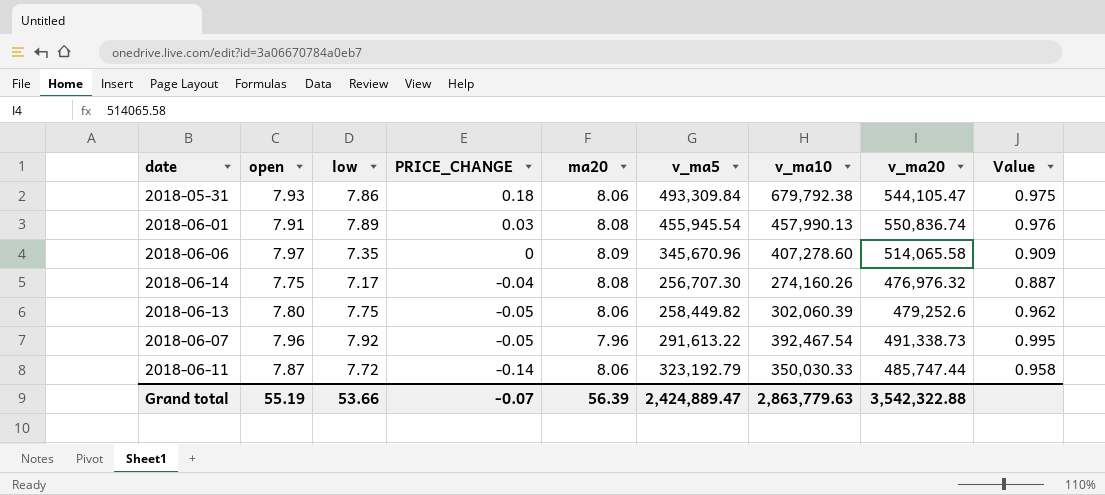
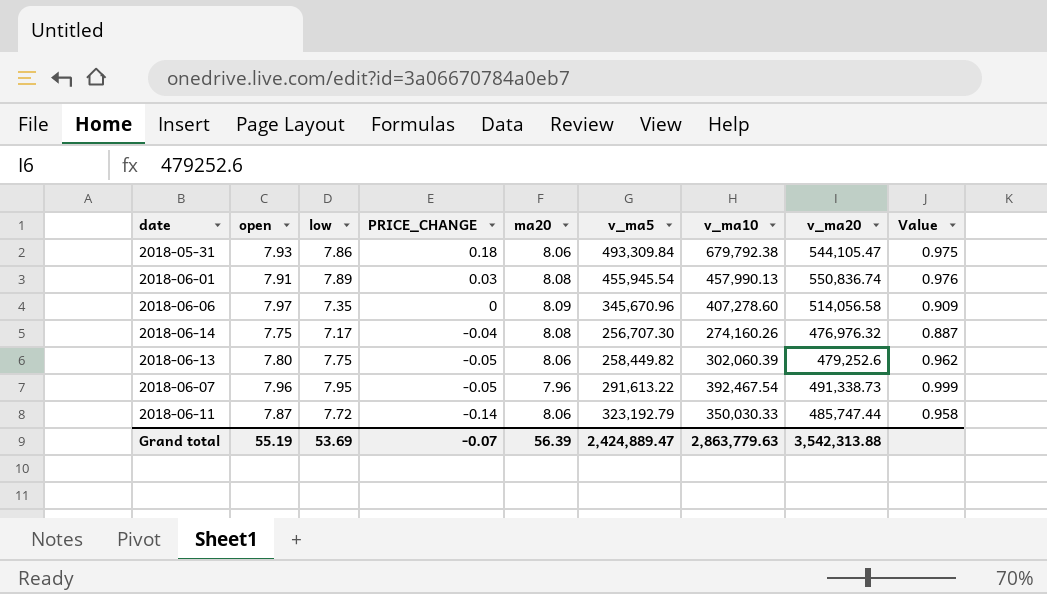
2018-06-06 | v_ma20: 514,065.58 -> 514,056.58
2018-06-07 | low: 7.92 -> 7.95
2018-06-07 | Value: 0.995 -> 0.999
Grand total | low: 53.66 -> 53.69
Grand total | v_ma20: 3,542,322.88 -> 3,542,313.88

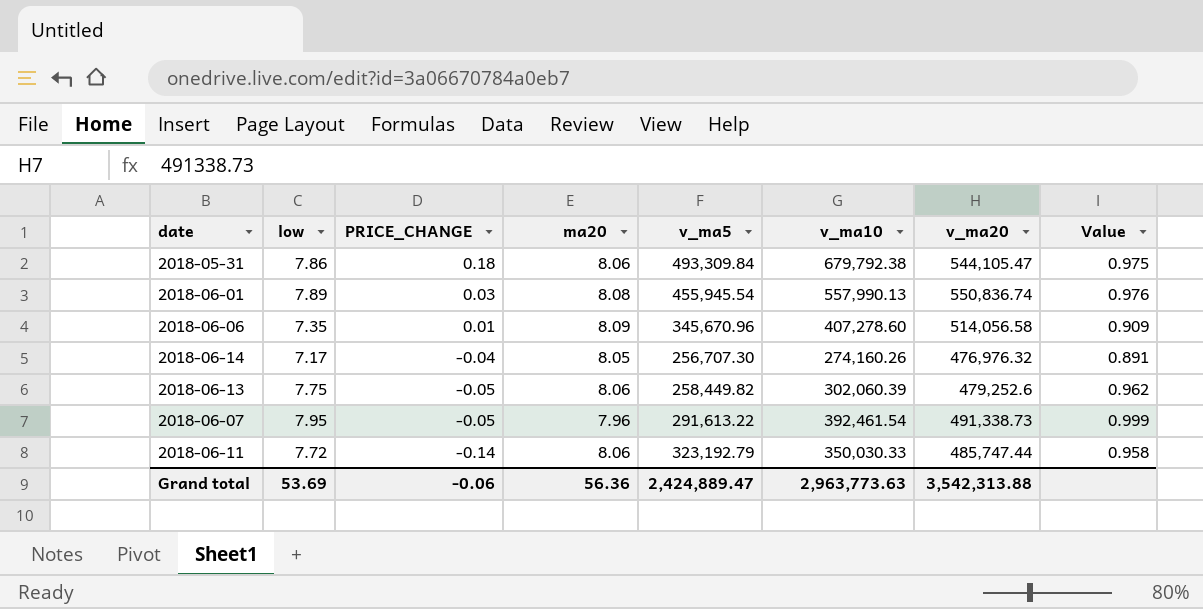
column open | position: 2 -> none
2018-06-01 | v_ma10: 457,990.13 -> 557,990.13
2018-06-06 | PRICE_CHANGE: 0 -> 0.01
2018-06-14 | ma20: 8.08 -> 8.05
2018-06-14 | Value: 0.887 -> 0.891
2018-06-07 | v_ma10: 392,467.54 -> 392,461.54
Grand total | PRICE_CHANGE: -0.07 -> -0.06
Grand total | ma20: 56.39 -> 56.36
Grand total | v_ma10: 2,863,779.63 -> 2,963,773.63

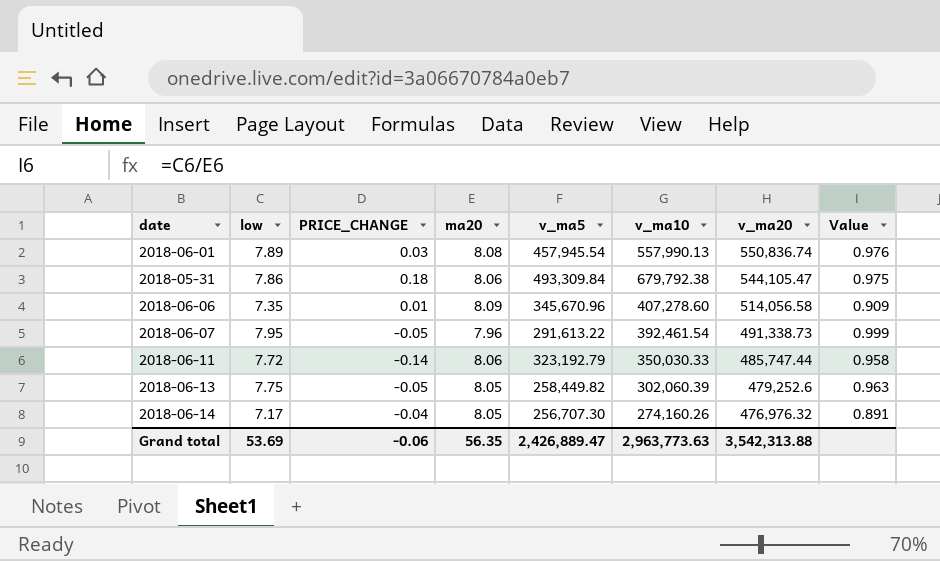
row order: PRICE_CHANGE descending -> v_ma20 descending
2018-06-01 | v_ma5: 455,945.54 -> 457,945.54
2018-06-13 | ma20: 8.06 -> 8.05
2018-06-13 | Value: 0.962 -> 0.963
Grand total | ma20: 56.36 -> 56.35
Grand total | v_ma5: 2,424,889.47 -> 2,426,889.47

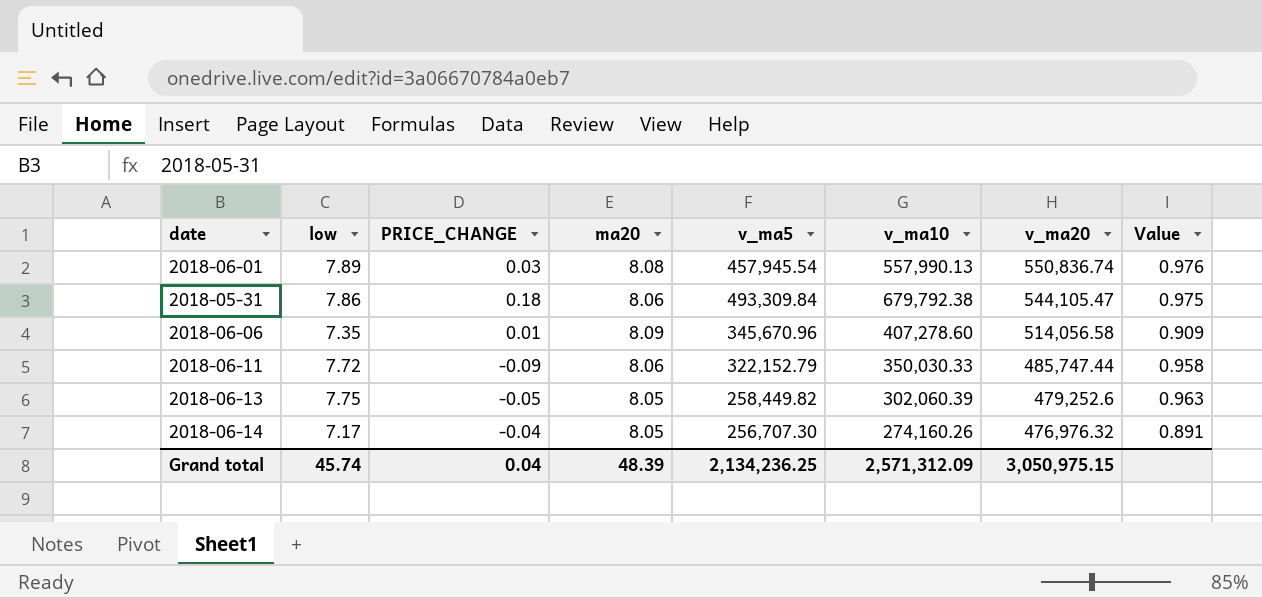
row 2018-06-07: 7.95 | -0.05 | 7.96 | 291,613.22 | 392,461.54 | 491,338.73 | 0.999 -> none
2018-06-11 | PRICE_CHANGE: -0.14 -> -0.09
2018-06-11 | v_ma5: 323,192.79 -> 322,152.79
Grand total | low: 53.69 -> 45.74
Grand total | PRICE_CHANGE: -0.06 -> 0.04
Grand total | ma20: 56.35 -> 48.39
Grand total | v_ma5: 2,426,889.47 -> 2,134,236.25
Grand total | v_ma10: 2,963,773.63 -> 2,571,312.09
Grand total | v_ma20: 3,542,313.88 -> 3,050,975.15

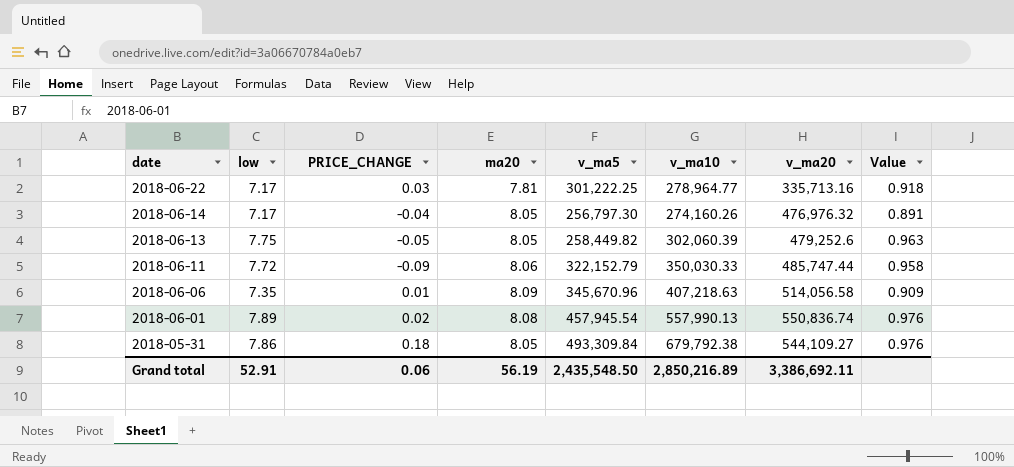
row order: v_ma20 descending -> date descending
row 2018-06-22: none -> 7.17 | 0.03 | 7.81 | 301,222.25 | 278,964.77 | 335,713.16 | 0.918
2018-06-14 | v_ma5: 256,707.30 -> 256,797.30
2018-06-06 | v_ma10: 407,278.60 -> 407,218.63
2018-06-01 | PRICE_CHANGE: 0.03 -> 0.02
2018-05-31 | ma20: 8.06 -> 8.05
2018-05-31 | v_ma20: 544,105.47 -> 544,109.27
2018-05-31 | Value: 0.975 -> 0.976
Grand total | low: 45.74 -> 52.91
Grand total | PRICE_CHANGE: 0.04 -> 0.06
Grand total | ma20: 48.39 -> 56.19
Grand total | v_ma5: 2,134,236.25 -> 2,435,548.50
Grand total | v_ma10: 2,571,312.09 -> 2,850,216.89
Grand total | v_ma20: 3,050,975.15 -> 3,386,692.11

